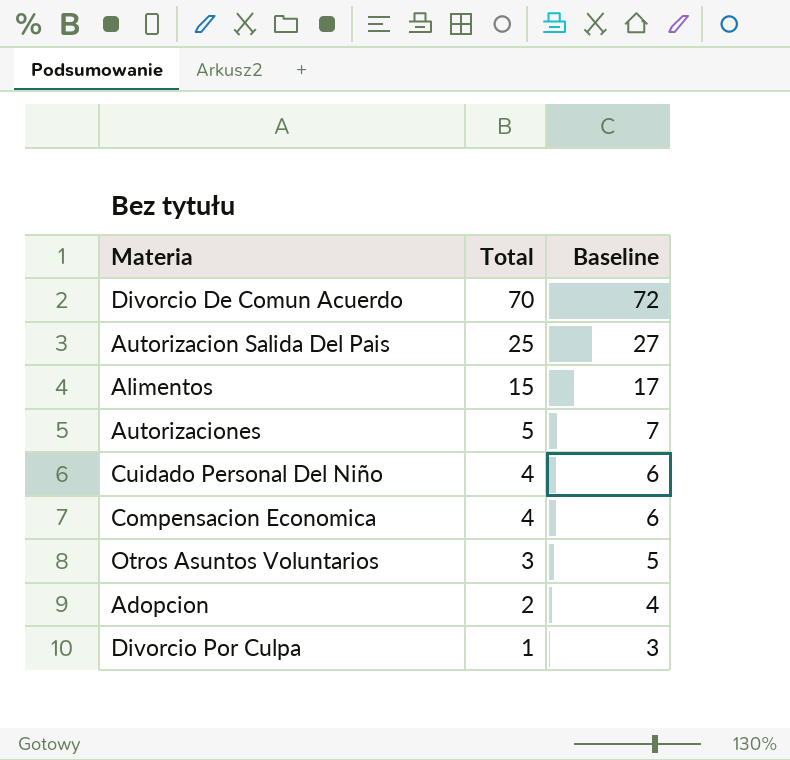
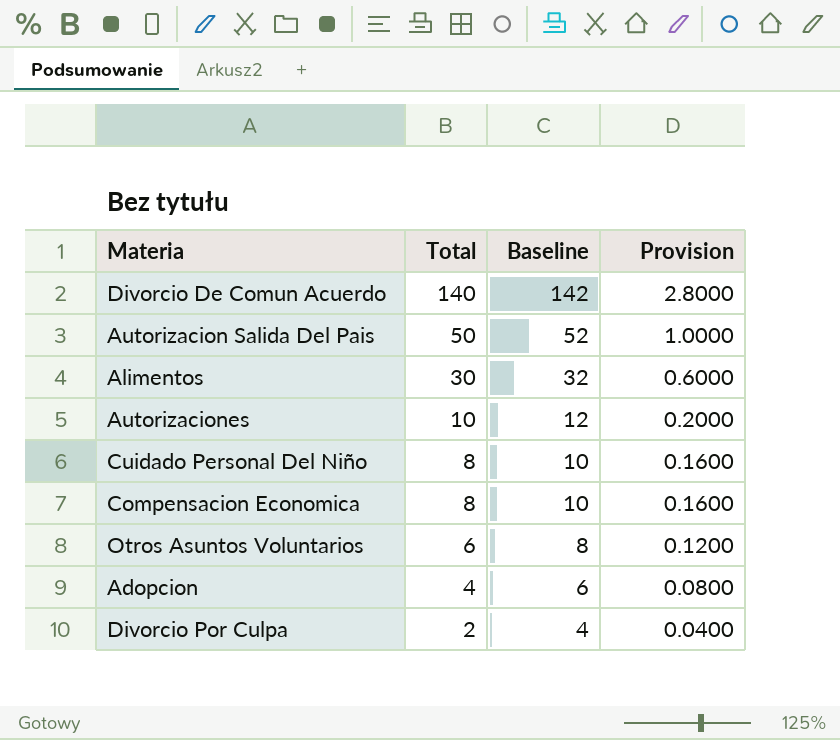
column Provision | formula: none -> [Total] * 0.02
Divorcio De Comun Acuerdo | Total: 70 -> 140
Divorcio De Comun Acuerdo | Baseline: 72 -> 142
Autorizacion Salida Del Pais | Total: 25 -> 50
Autorizacion Salida Del Pais | Baseline: 27 -> 52
Alimentos | Total: 15 -> 30
Alimentos | Baseline: 17 -> 32
Autorizaciones | Total: 5 -> 10
Autorizaciones | Baseline: 7 -> 12
Cuidado Personal Del Niño | Total: 4 -> 8
Cuidado Personal Del Niño | Baseline: 6 -> 10
Compensacion Economica | Total: 4 -> 8
Compensacion Economica | Baseline: 6 -> 10
Otros Asuntos Voluntarios | Total: 3 -> 6
Otros Asuntos Voluntarios | Baseline: 5 -> 8
Adopcion | Total: 2 -> 4
Adopcion | Baseline: 4 -> 6
Divorcio Por Culpa | Total: 1 -> 2
Divorcio Por Culpa | Baseline: 3 -> 4

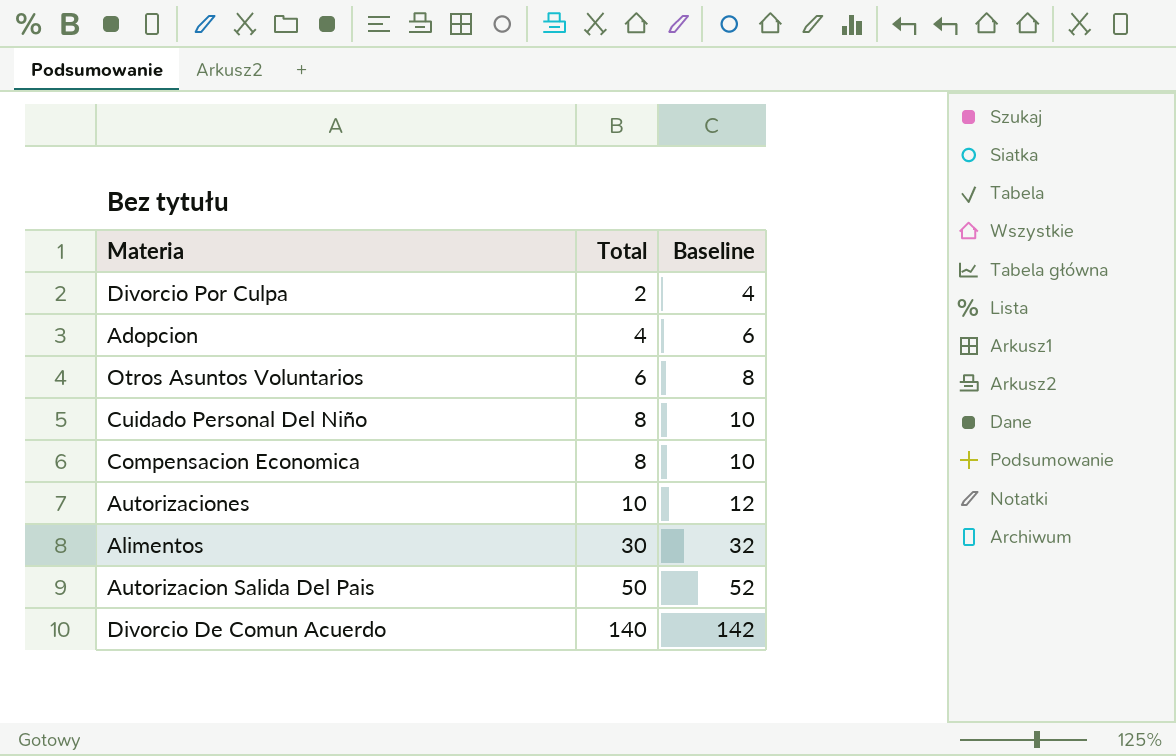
row order: Total descending -> Total ascending
column Provision | formula: [Total] * 0.02 -> none

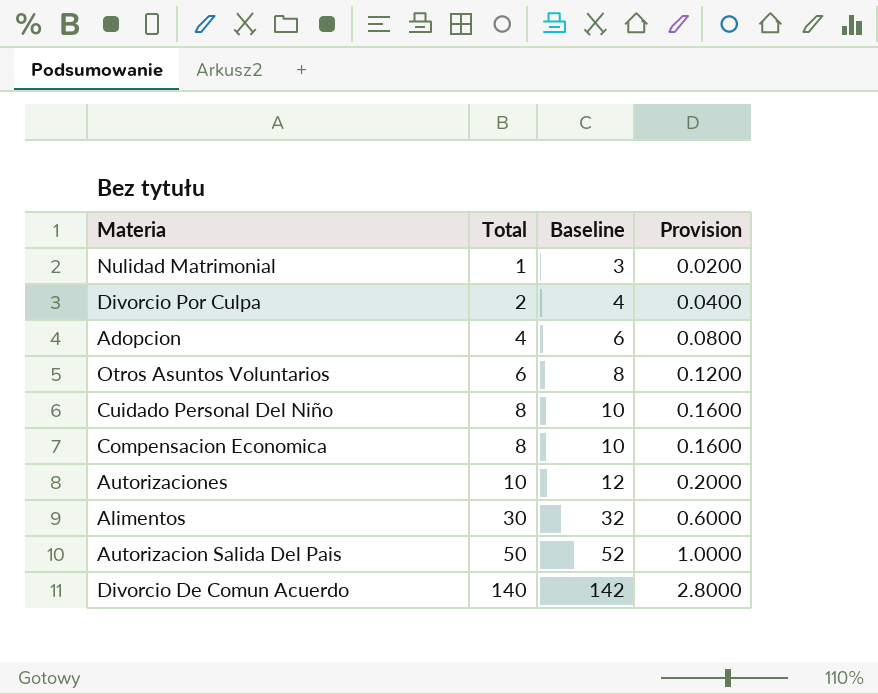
column Provision | formula: none -> [Total] * 0.02
row Nulidad Matrimonial: none -> 1 | 3 | 0.0200

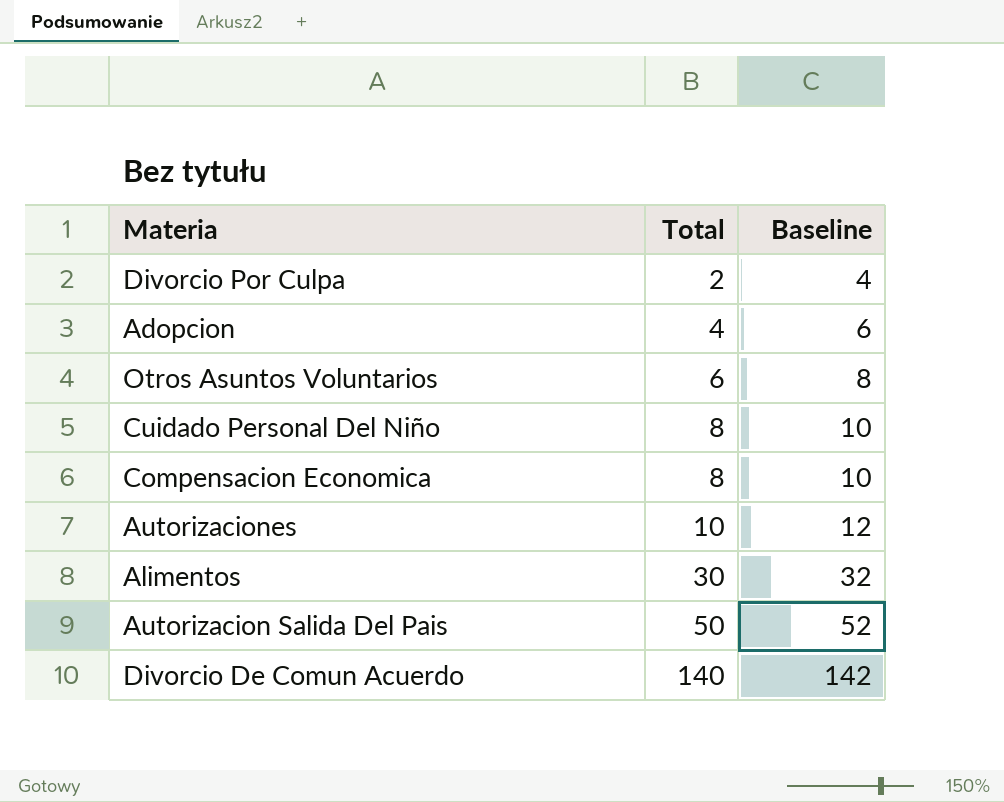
column Provision | formula: [Total] * 0.02 -> none
row Nulidad Matrimonial: 1 | 3 | 0.0200 -> none

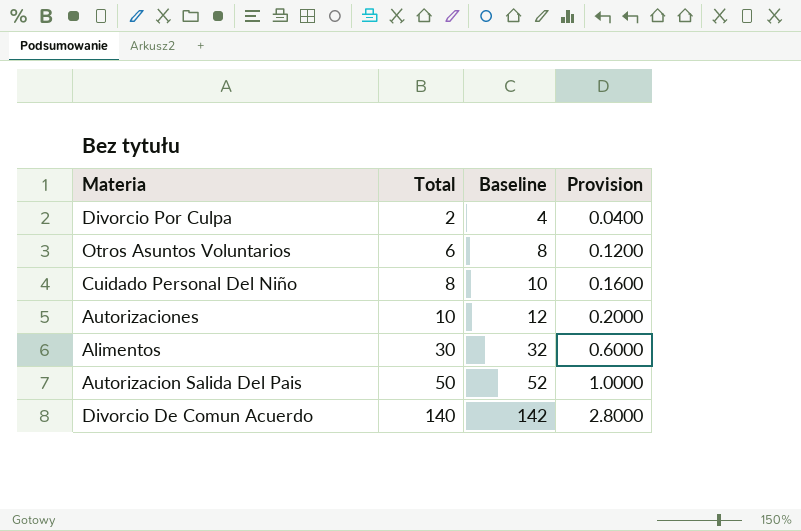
column Provision | formula: none -> [Total] * 0.02
row Adopcion: 4 | 6 -> none
row Compensacion Economica: 8 | 10 -> none

